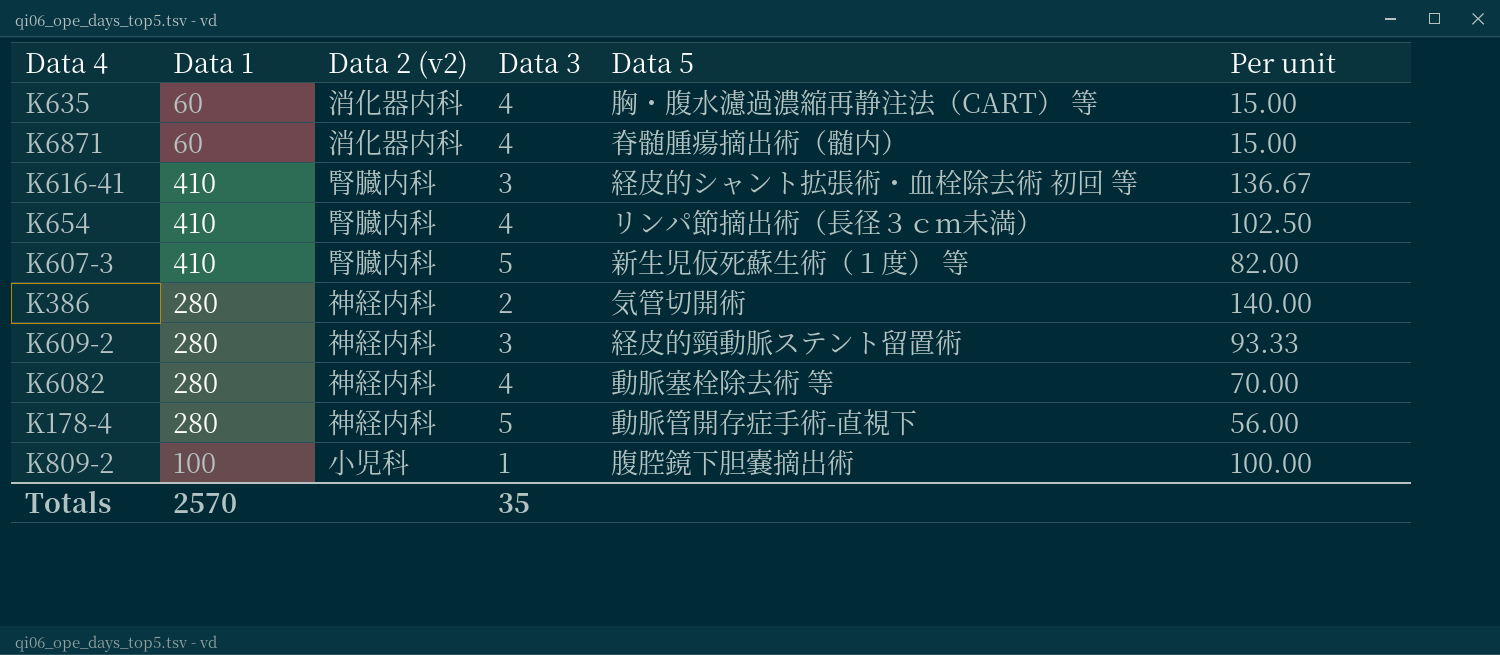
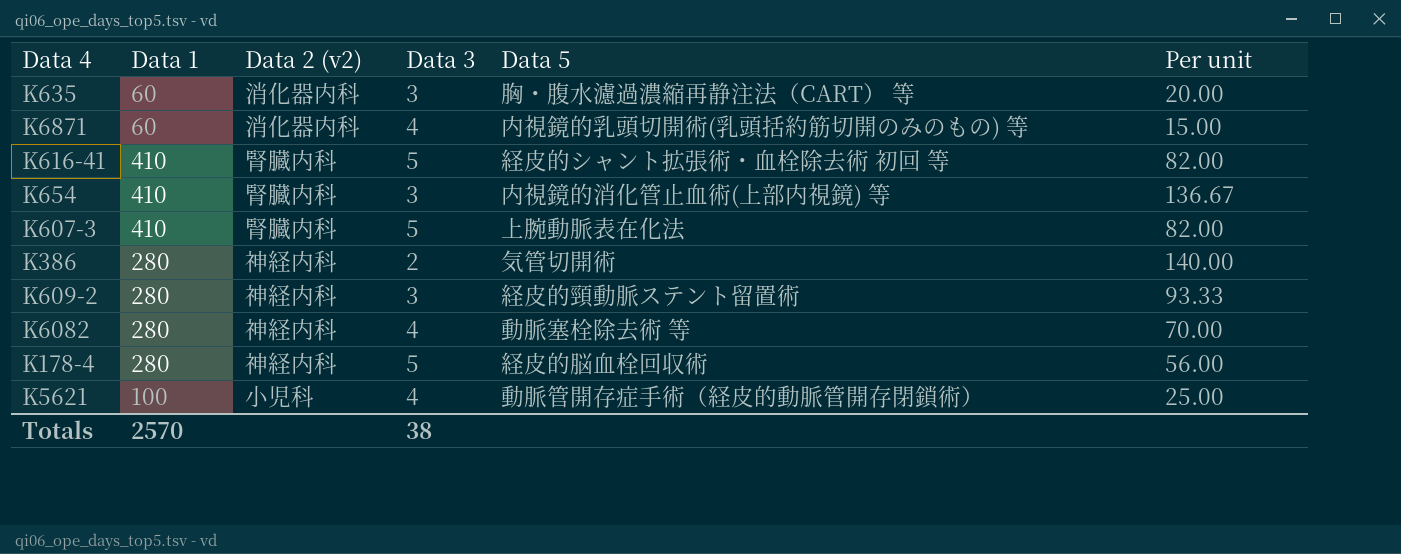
row K809-2: 100 | 小児科 | 1 | 腹腔鏡下胆嚢摘出術 | 100.00 -> none
K635 | Data 3: 4 -> 3
K635 | Per unit: 15.00 -> 20.00
K6871 | Data 5: 脊髄腫瘍摘出術（髄内） -> 内視鏡的乳頭切開術(乳頭括約筋切開のみのもの) 等
K616-41 | Data 3: 3 -> 5
K616-41 | Per unit: 136.67 -> 82.00
K654 | Data 3: 4 -> 3
K654 | Data 5: リンパ節摘出術（長径３ｃｍ未満） -> 内視鏡的消化管止血術(上部内視鏡) 等
K654 | Per unit: 102.50 -> 136.67
K607-3 | Data 5: 新生児仮死蘇生術（１度） 等 -> 上腕動脈表在化法
K178-4 | Data 5: 動脈管開存症手術-直視下 -> 経皮的脳血栓回収術
row K5621: none -> 100 | 小児科 | 4 | 動脈管開存症手術（経皮的動脈管開存閉鎖術） | 25.00
Totals | Data 3: 35 -> 38

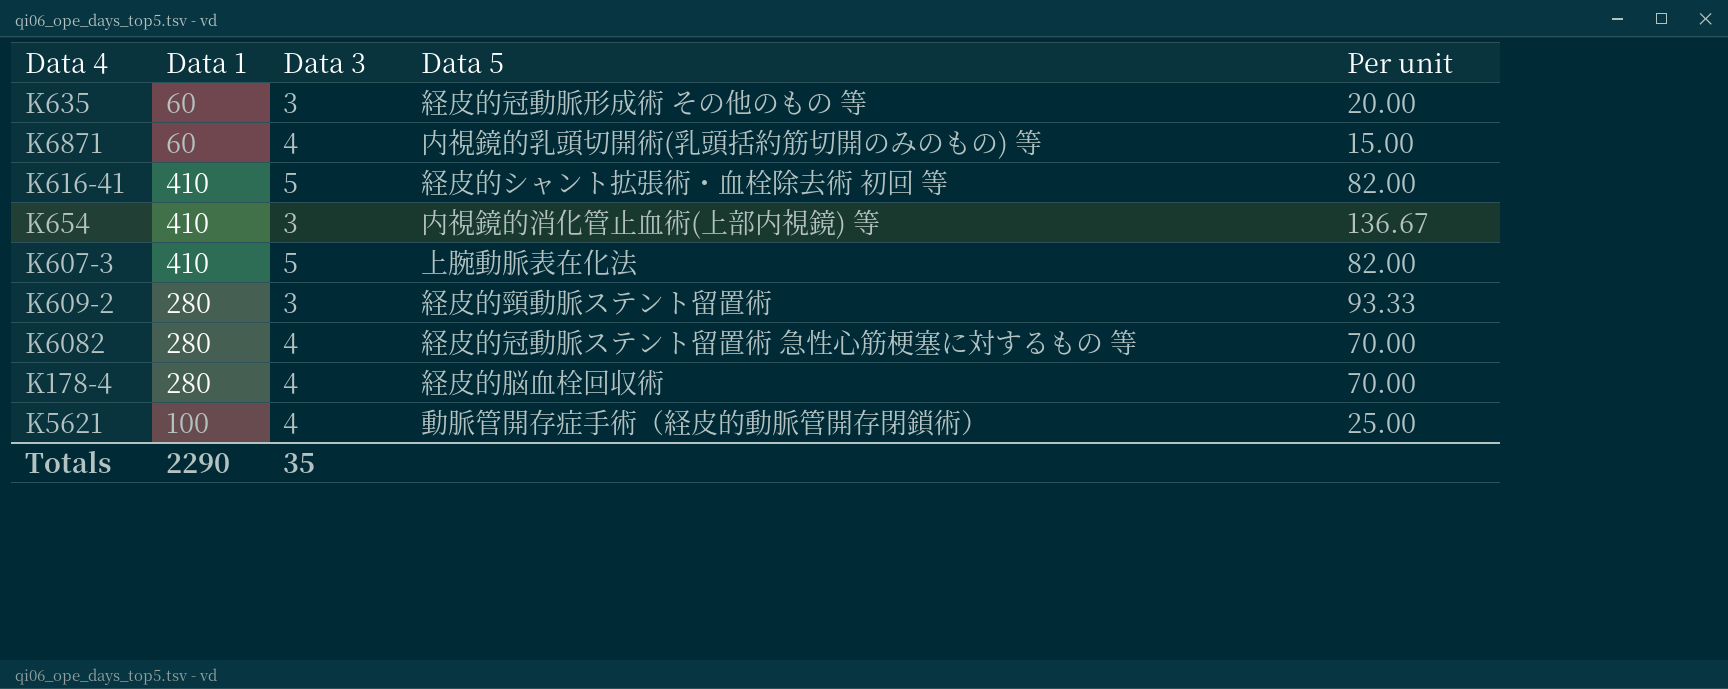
column Data 2 (v2) | position: 3 -> none
row K386: 280 | 神経内科 | 2 | 気管切開術 | 140.00 -> none
K635 | Data 5: 胸・腹水濾過濃縮再静注法（CART） 等 -> 経皮的冠動脈形成術 その他のもの 等
K6082 | Data 5: 動脈塞栓除去術 等 -> 経皮的冠動脈ステント留置術 急性心筋梗塞に対するもの 等
K178-4 | Data 3: 5 -> 4
K178-4 | Per unit: 56.00 -> 70.00
Totals | Data 1: 2570 -> 2290
Totals | Data 3: 38 -> 35

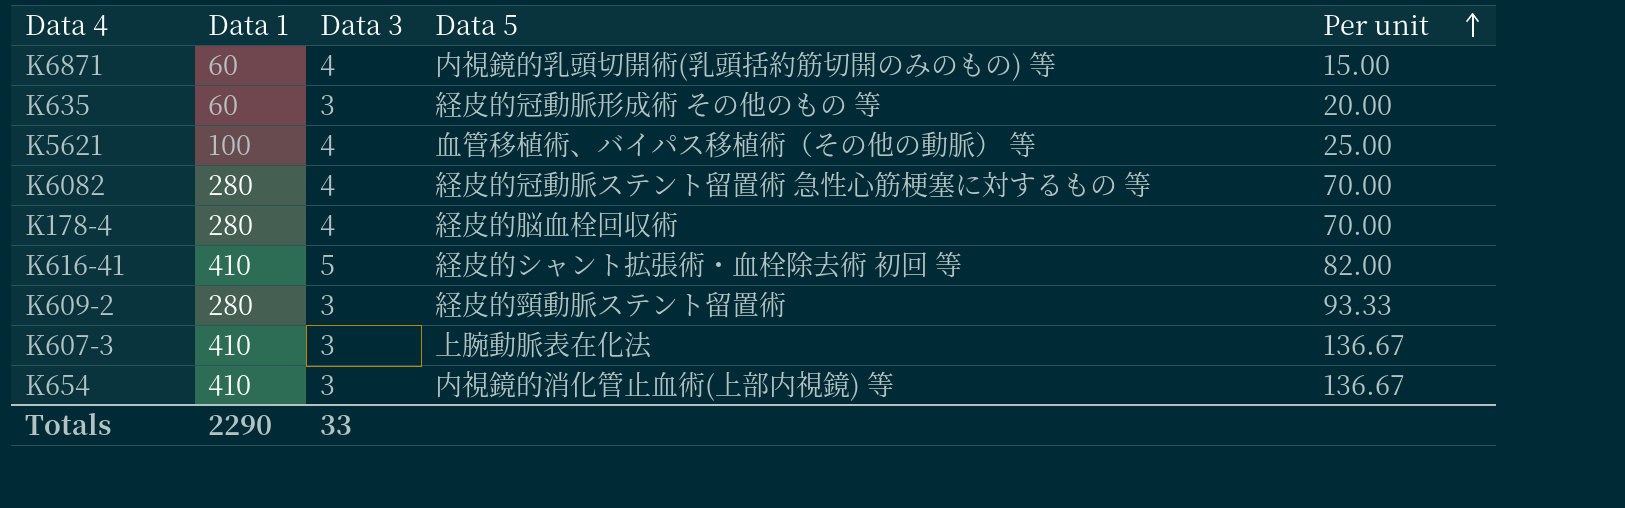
row order: none -> Per unit ascending
K5621 | Data 5: 動脈管開存症手術（経皮的動脈管開存閉鎖術） -> 血管移植術、バイパス移植術（その他の動脈） 等
K607-3 | Data 3: 5 -> 3
K607-3 | Per unit: 82.00 -> 136.67
Totals | Data 3: 35 -> 33

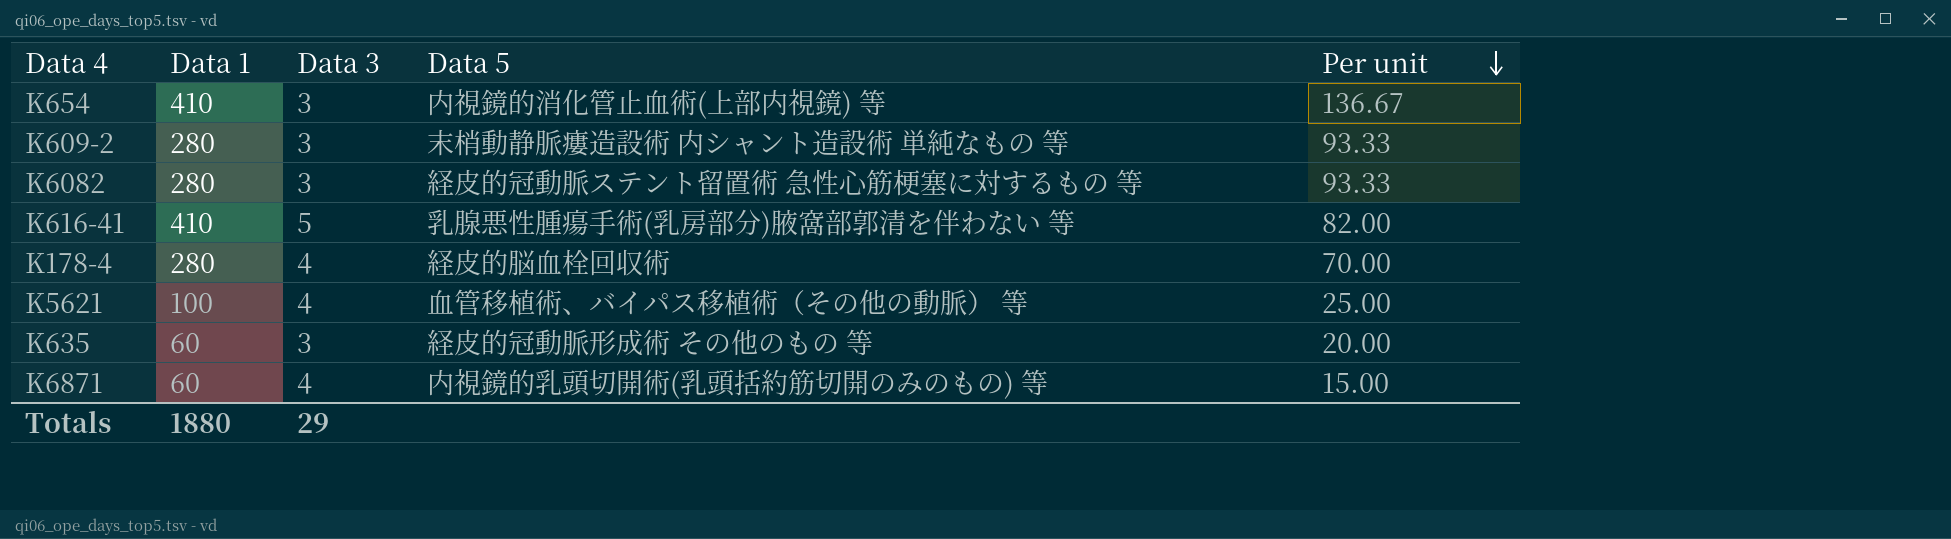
row order: Per unit ascending -> Per unit descending
row K607-3: 410 | 3 | 上腕動脈表在化法 | 136.67 -> none
K609-2 | Data 5: 経皮的頸動脈ステント留置術 -> 末梢動静脈瘻造設術 内シャント造設術 単純なもの 等
K6082 | Data 3: 4 -> 3
K6082 | Per unit: 70.00 -> 93.33
K616-41 | Data 5: 経皮的シャント拡張術・血栓除去術 初回 等 -> 乳腺悪性腫瘍手術(乳房部分)腋窩部郭清を伴わない 等
Totals | Data 1: 2290 -> 1880
Totals | Data 3: 33 -> 29

